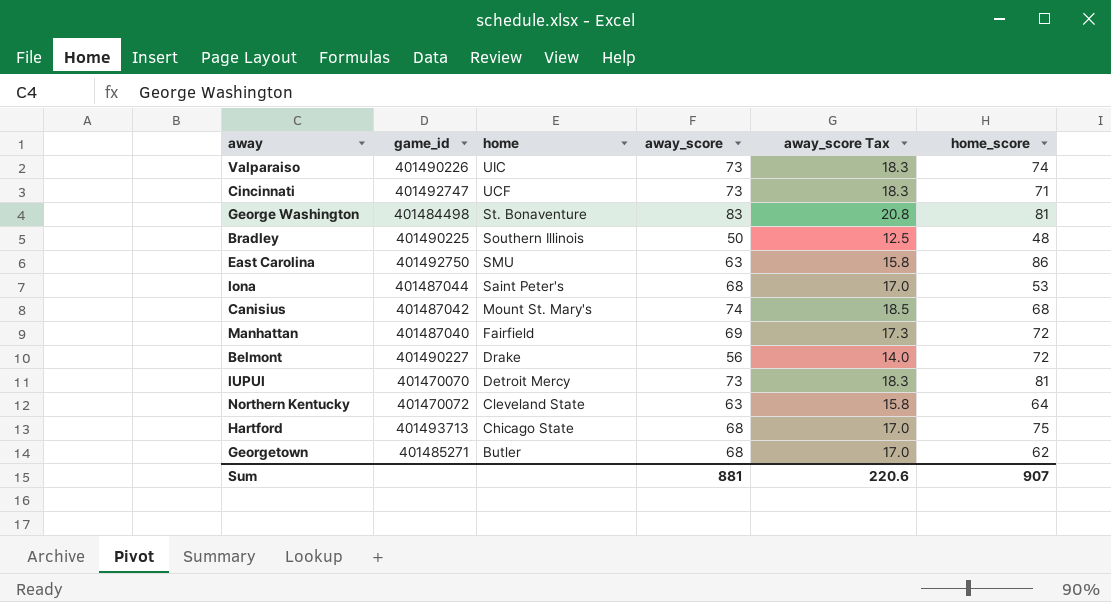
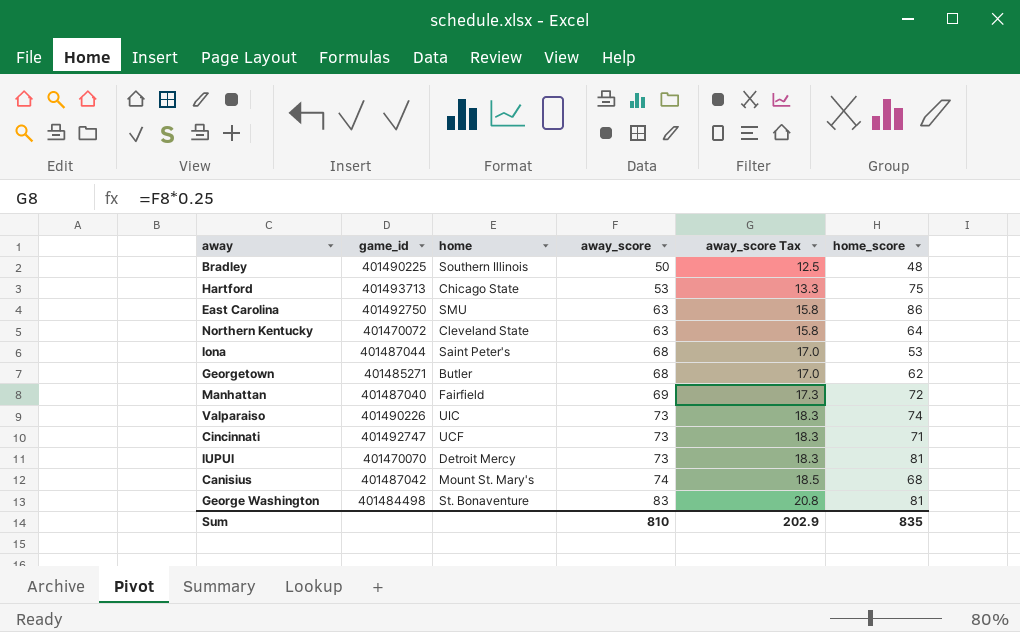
row order: home descending -> away_score ascending
row Belmont: 401490227 | Drake | 56 | 14.0 | 72 -> none
Hartford | away_score: 68 -> 53
Hartford | away_score Tax: 17.0 -> 13.3
Sum | away_score: 881 -> 810
Sum | away_score Tax: 220.6 -> 202.9
Sum | home_score: 907 -> 835

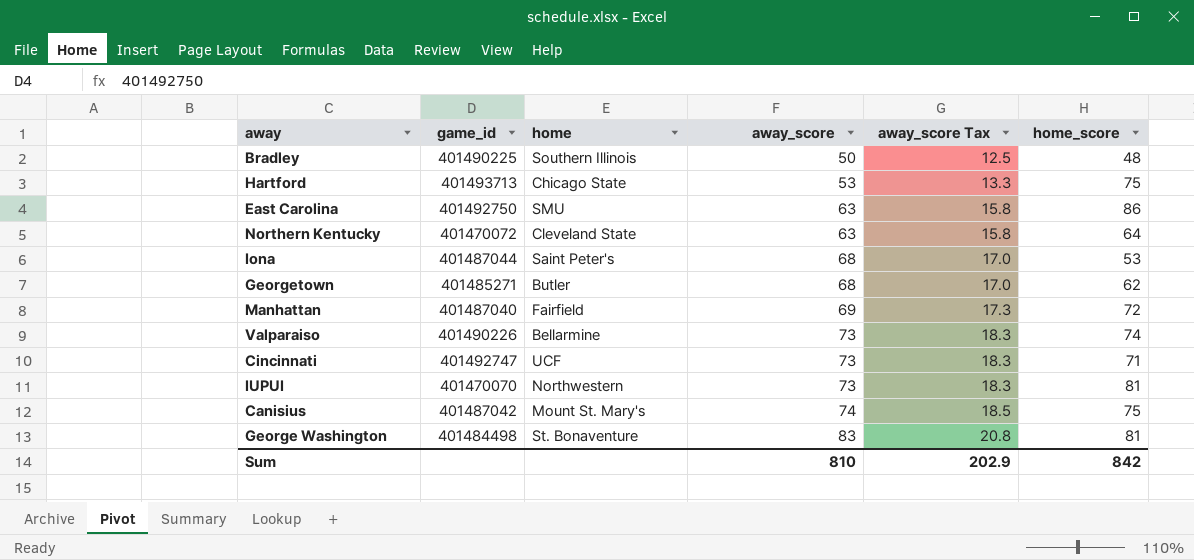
Valparaiso | home: UIC -> Bellarmine
IUPUI | home: Detroit Mercy -> Northwestern
Canisius | home_score: 68 -> 75
Sum | home_score: 835 -> 842

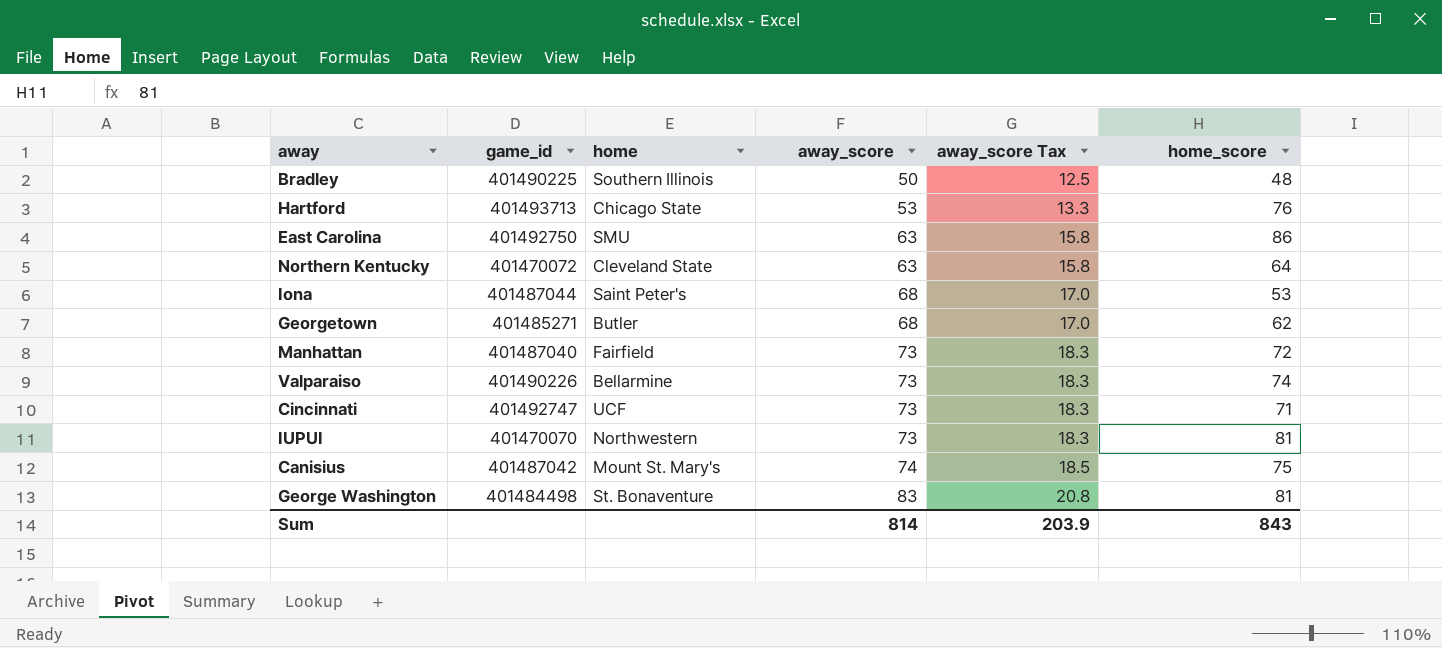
Hartford | home_score: 75 -> 76
Manhattan | away_score: 69 -> 73
Manhattan | away_score Tax: 17.3 -> 18.3
Sum | away_score: 810 -> 814
Sum | away_score Tax: 202.9 -> 203.9
Sum | home_score: 842 -> 843

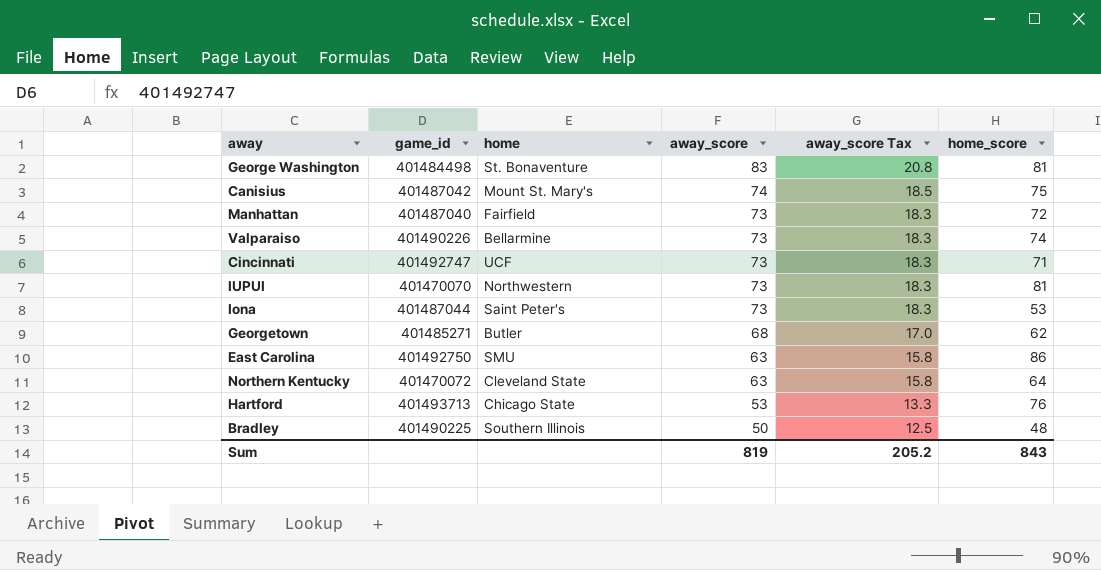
row order: away_score ascending -> away_score descending
Iona | away_score: 68 -> 73
Iona | away_score Tax: 17.0 -> 18.3
Sum | away_score: 814 -> 819
Sum | away_score Tax: 203.9 -> 205.2

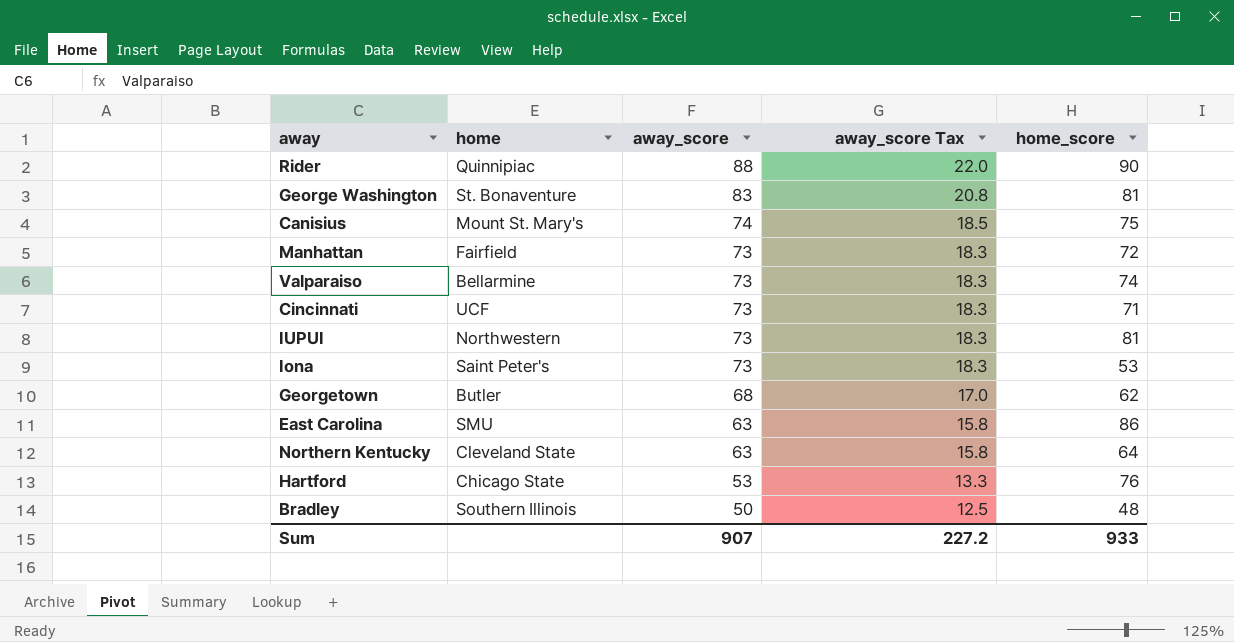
column game_id | position: 2 -> none
row Rider: none -> Quinnipiac | 88 | 22.0 | 90
Sum | away_score: 819 -> 907
Sum | away_score Tax: 205.2 -> 227.2
Sum | home_score: 843 -> 933

